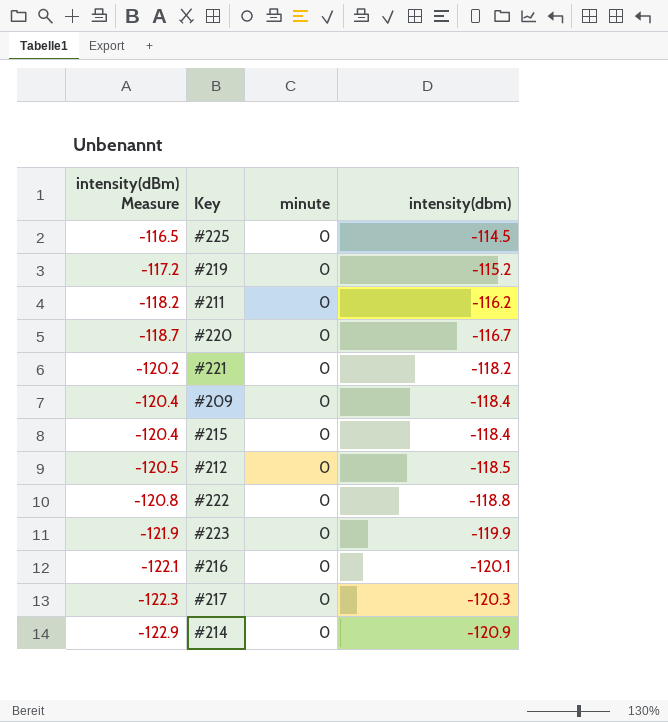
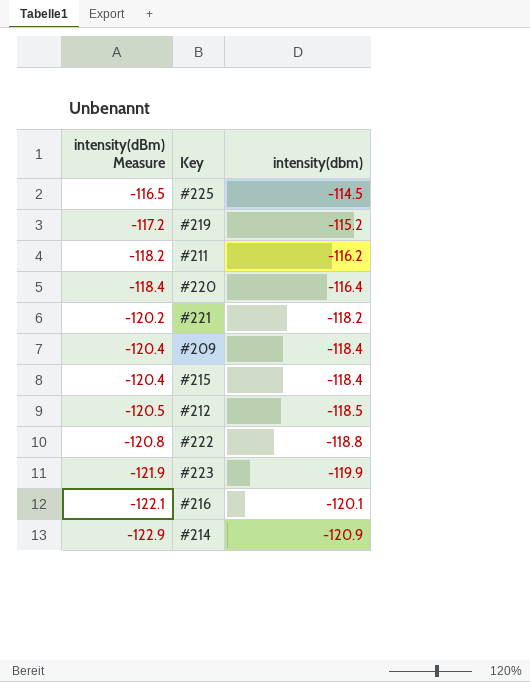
column minute | position: 3 -> none
row #217: -122.3 | 0 | -120.3 -> none
#220 | intensity(dBm) Measure: -118.7 -> -118.4
#220 | intensity(dbm): -116.7 -> -116.4

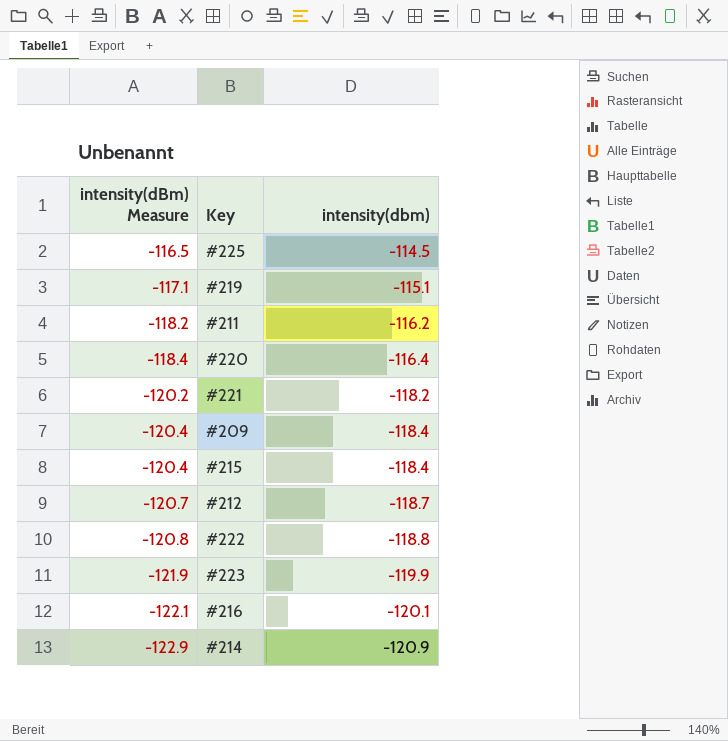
#219 | intensity(dBm) Measure: -117.2 -> -117.1
#219 | intensity(dbm): -115.2 -> -115.1
#212 | intensity(dBm) Measure: -120.5 -> -120.7
#212 | intensity(dbm): -118.5 -> -118.7

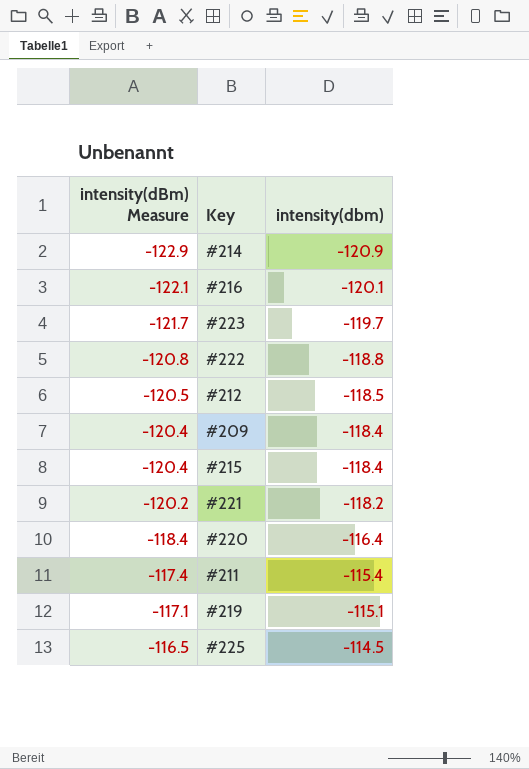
row order: intensity(dBm) Measure descending -> intensity(dBm) Measure ascending
#223 | intensity(dBm) Measure: -121.9 -> -121.7
#223 | intensity(dbm): -119.9 -> -119.7
#212 | intensity(dBm) Measure: -120.7 -> -120.5
#212 | intensity(dbm): -118.7 -> -118.5
#211 | intensity(dBm) Measure: -118.2 -> -117.4
#211 | intensity(dbm): -116.2 -> -115.4

